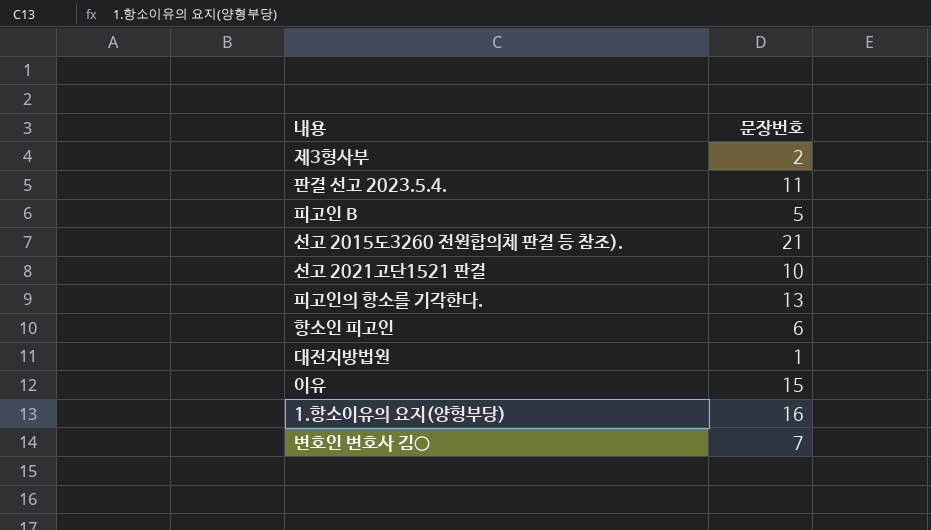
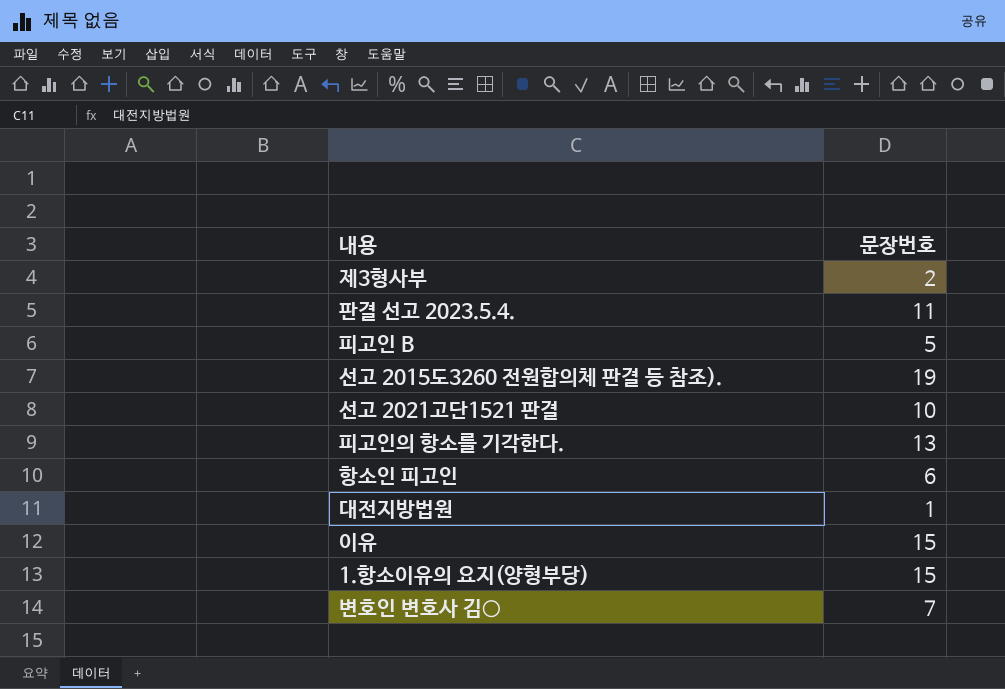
선고 2015도3260 전원합의체 판결 등 참조). | 문장번호: 21 -> 19
1.항소이유의 요지(양형부당) | 문장번호: 16 -> 15

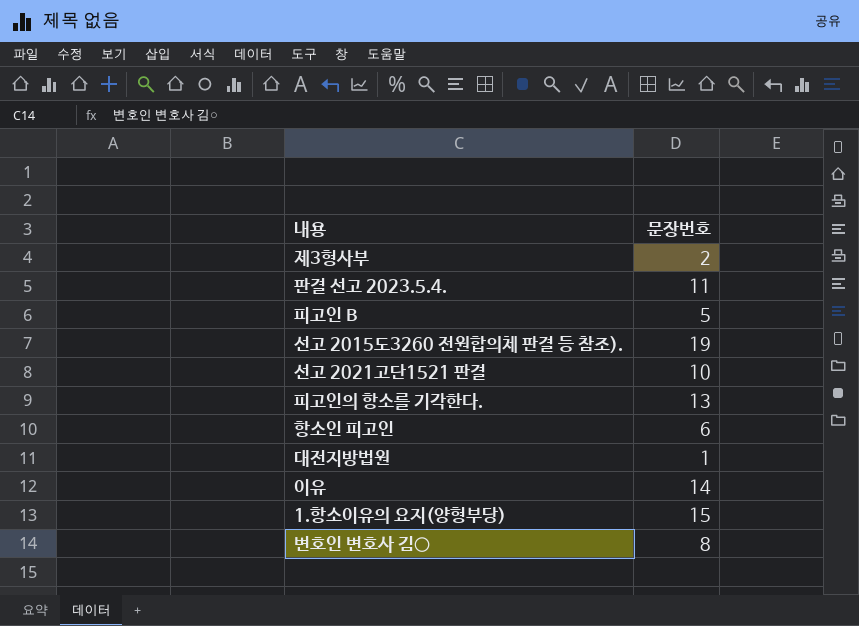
이유 | 문장번호: 15 -> 14
변호인 변호사 김○ | 문장번호: 7 -> 8

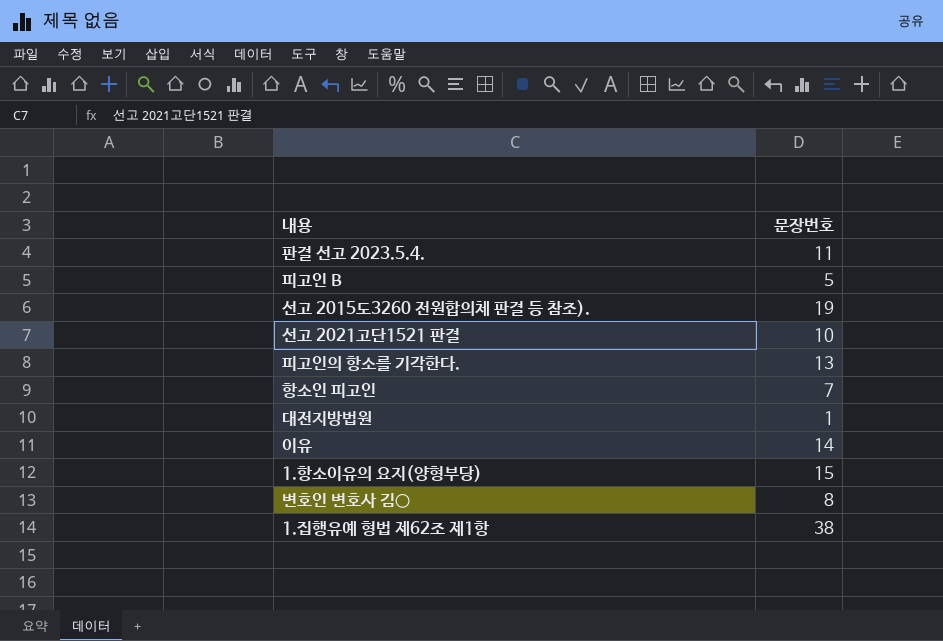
row 제3형사부: 2 -> none
항소인 피고인 | 문장번호: 6 -> 7
row 1.집행유예 형법 제62조 제1항: none -> 38

